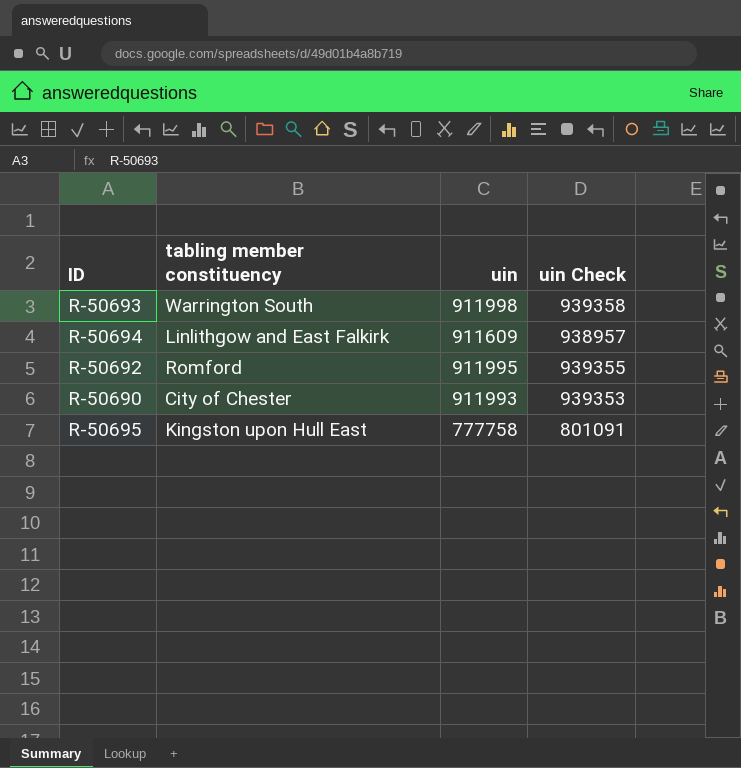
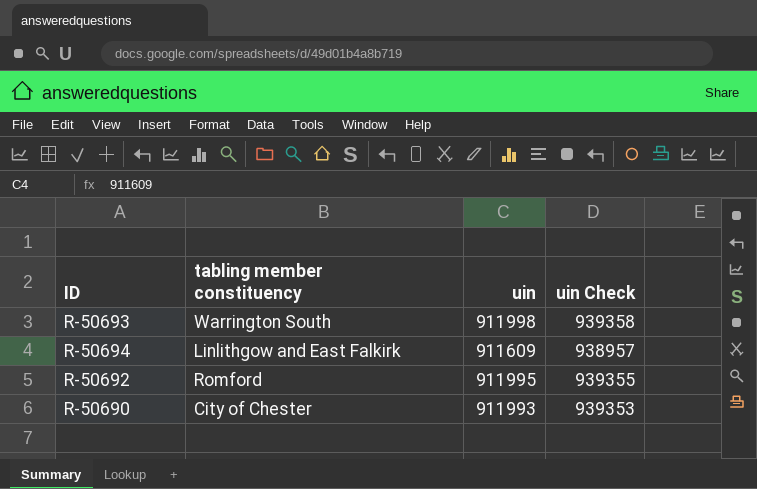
row R-50695: Kingston upon Hull East | 777758 | 801091 -> none

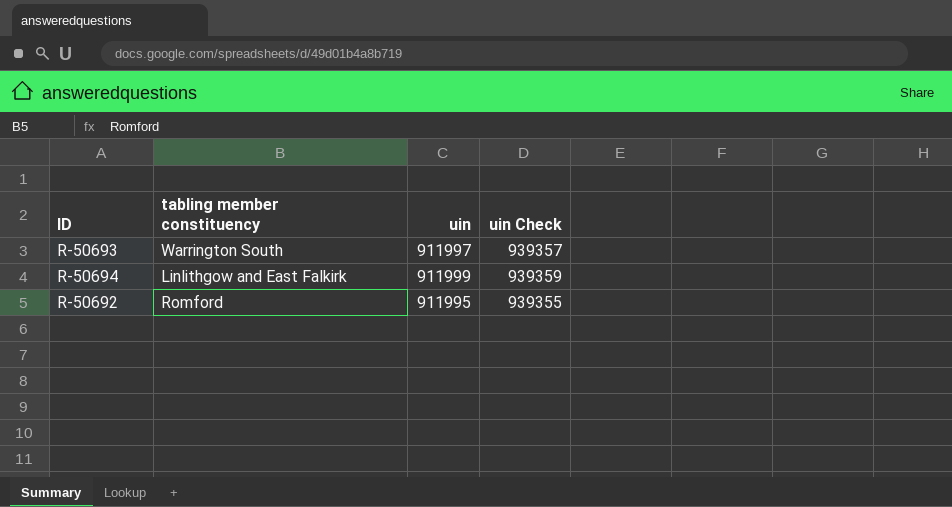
row R-50690: City of Chester | 911993 | 939353 -> none
R-50693 | uin: 911998 -> 911997
R-50693 | uin Check: 939358 -> 939357
R-50694 | uin: 911609 -> 911999
R-50694 | uin Check: 938957 -> 939359

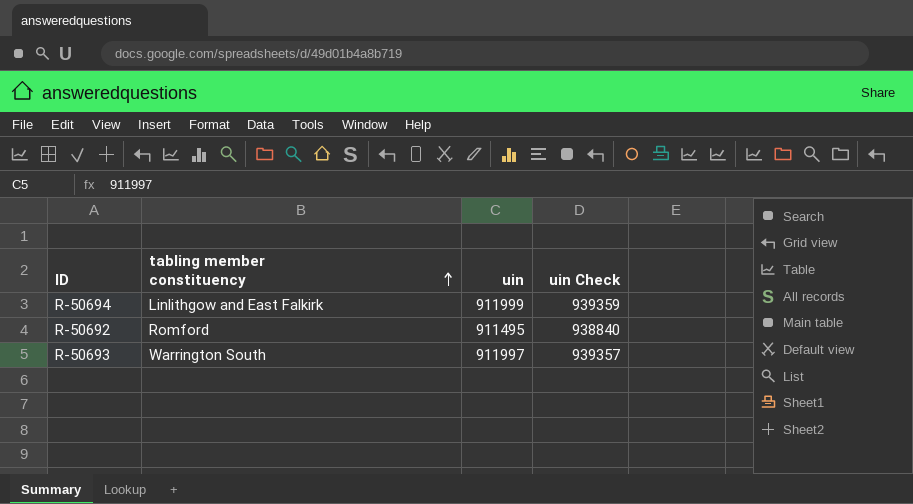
row order: none -> tabling member constituency ascending
R-50692 | uin: 911995 -> 911495
R-50692 | uin Check: 939355 -> 938840

